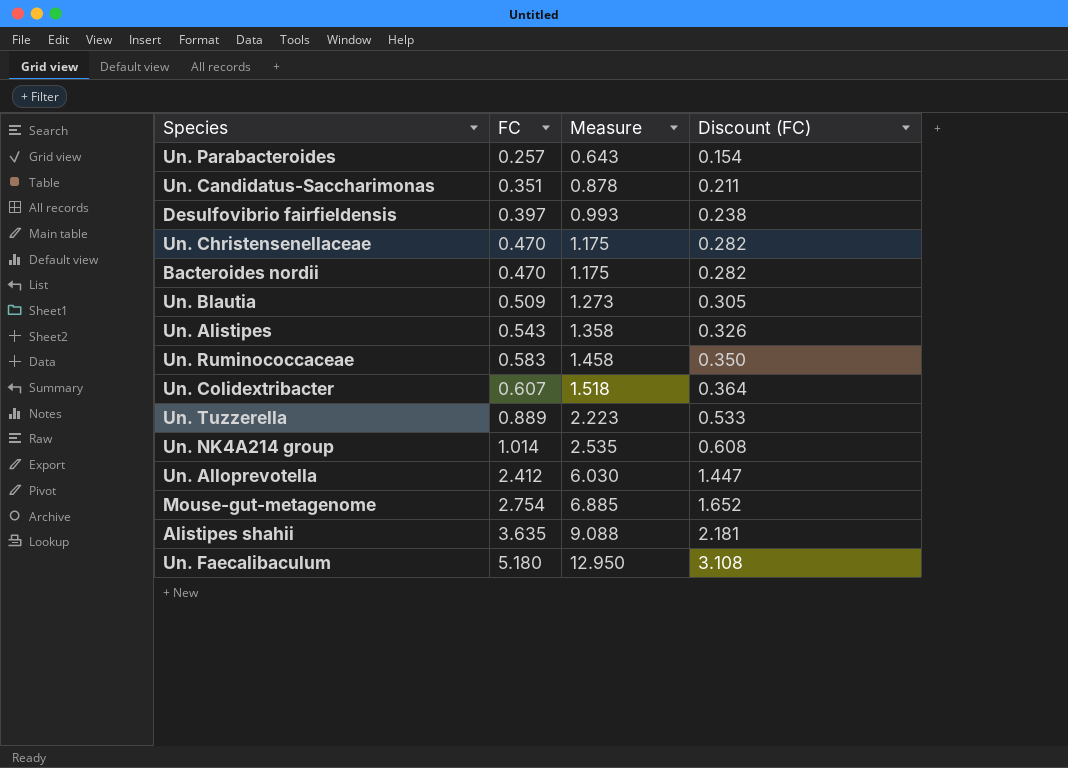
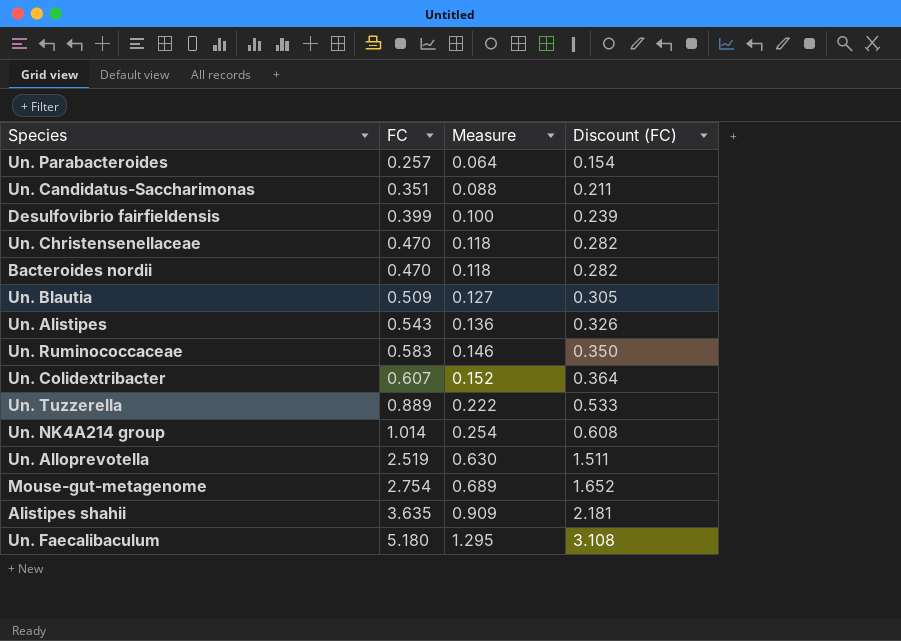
column Measure | formula: [FC] * 2.5 -> [FC] * 0.25
Desulfovibrio fairfieldensis | FC: 0.397 -> 0.399
Desulfovibrio fairfieldensis | Discount (FC): 0.238 -> 0.239
Un. Alloprevotella | FC: 2.412 -> 2.519
Un. Alloprevotella | Discount (FC): 1.447 -> 1.511

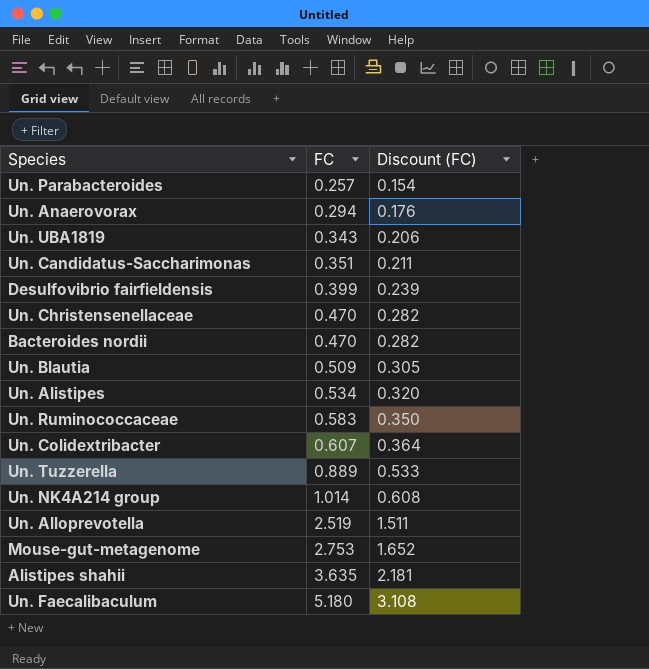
column Measure | formula: [FC] * 0.25 -> none
row Un. Anaerovorax: none -> 0.294 | 0.176
row Un. UBA1819: none -> 0.343 | 0.206
Un. Alistipes | FC: 0.543 -> 0.534
Un. Alistipes | Discount (FC): 0.326 -> 0.320
Mouse-gut-metagenome | FC: 2.754 -> 2.753

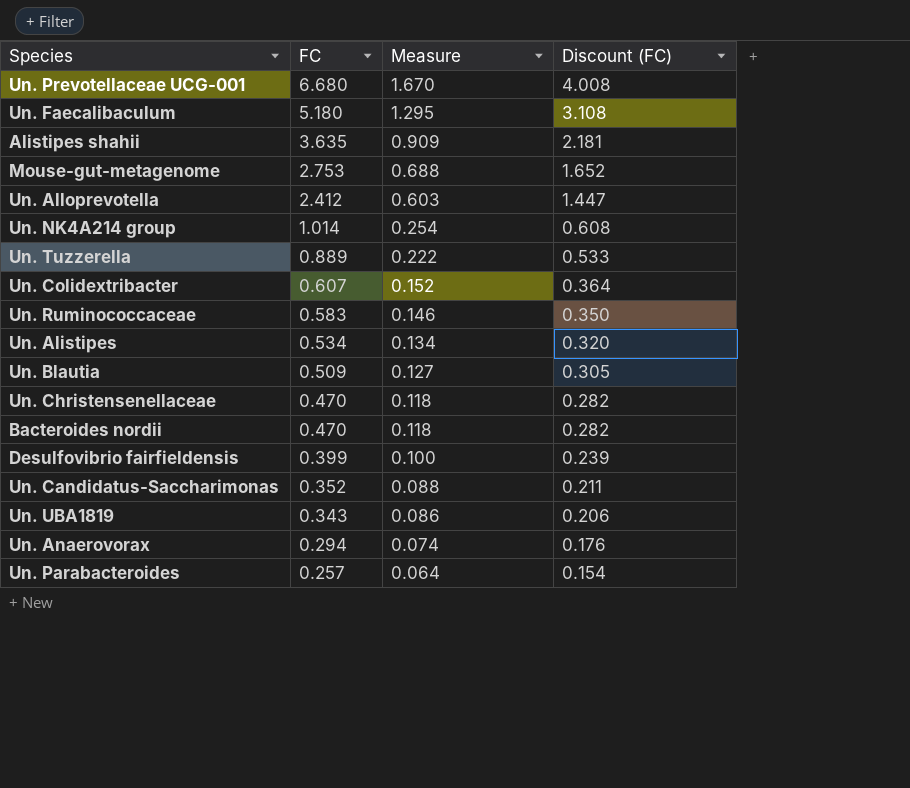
row order: FC ascending -> FC descending
column Measure | formula: none -> [FC] * 0.25
row Un. Prevotellaceae UCG-001: none -> 6.680 | 1.670 | 4.008
Un. Alloprevotella | FC: 2.519 -> 2.412
Un. Alloprevotella | Discount (FC): 1.511 -> 1.447
Un. Candidatus-Saccharimonas | FC: 0.351 -> 0.352

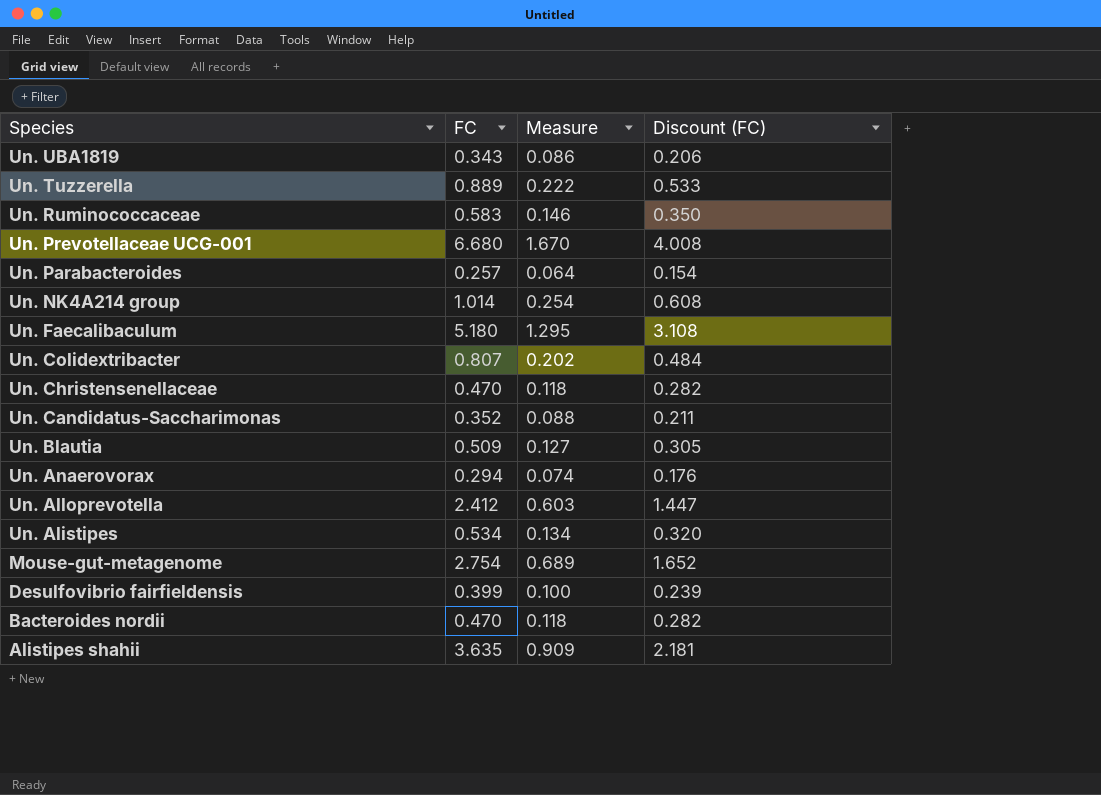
row order: FC descending -> Species descending
Un. Colidextribacter | FC: 0.607 -> 0.807
Un. Colidextribacter | Measure: 0.152 -> 0.202
Un. Colidextribacter | Discount (FC): 0.364 -> 0.484
Mouse-gut-metagenome | FC: 2.753 -> 2.754
Mouse-gut-metagenome | Measure: 0.688 -> 0.689

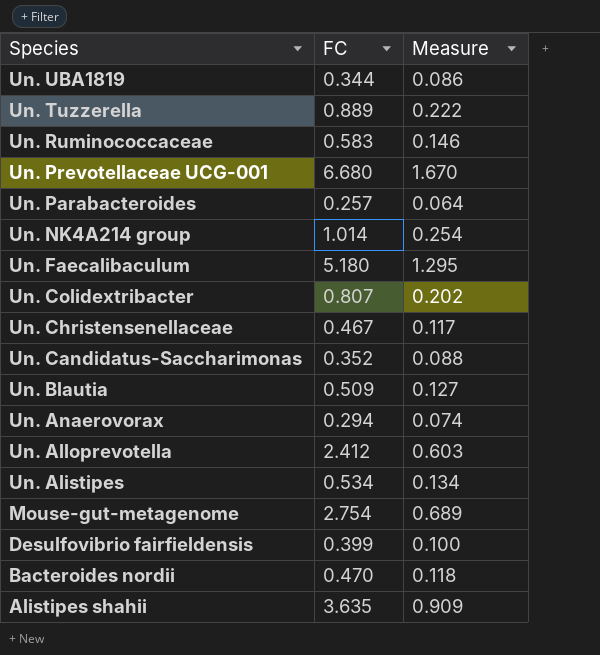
column Discount (FC) | formula: [FC] * 0.6 -> none
Un. UBA1819 | FC: 0.343 -> 0.344
Un. Christensenellaceae | FC: 0.470 -> 0.467
Un. Christensenellaceae | Measure: 0.118 -> 0.117

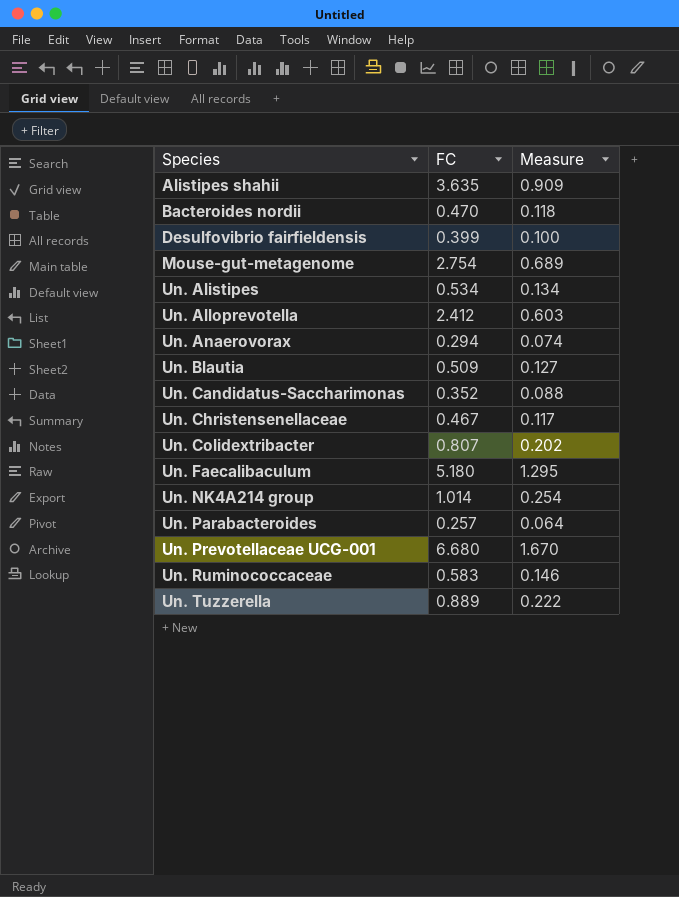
row order: Species descending -> Species ascending
row Un. UBA1819: 0.344 | 0.086 -> none

